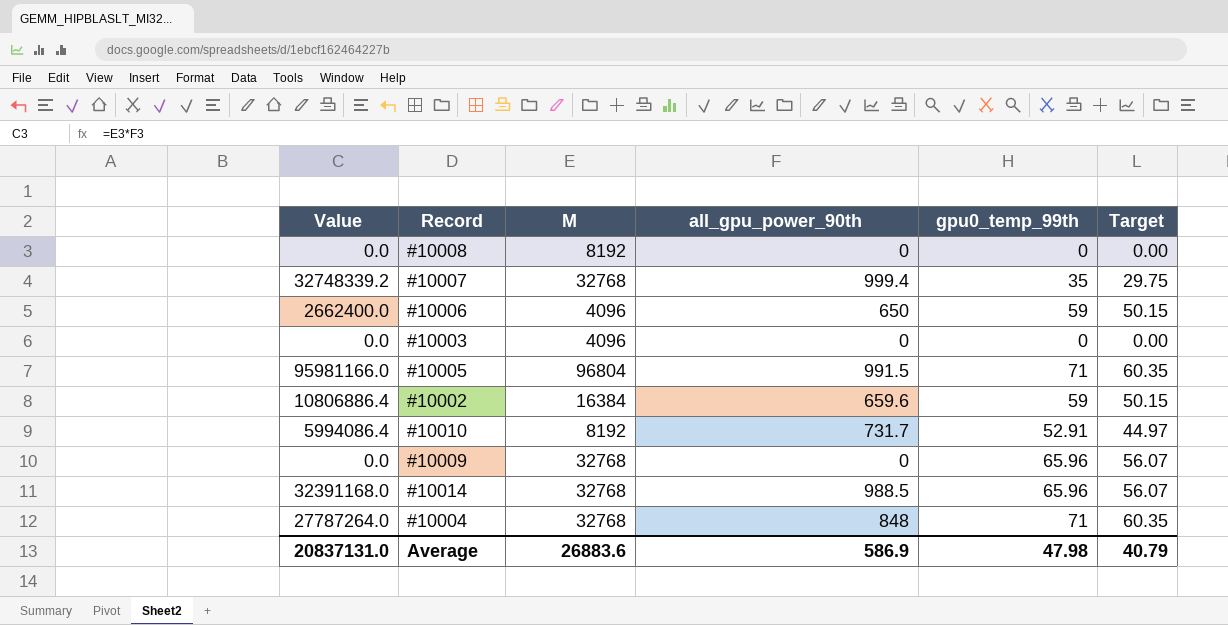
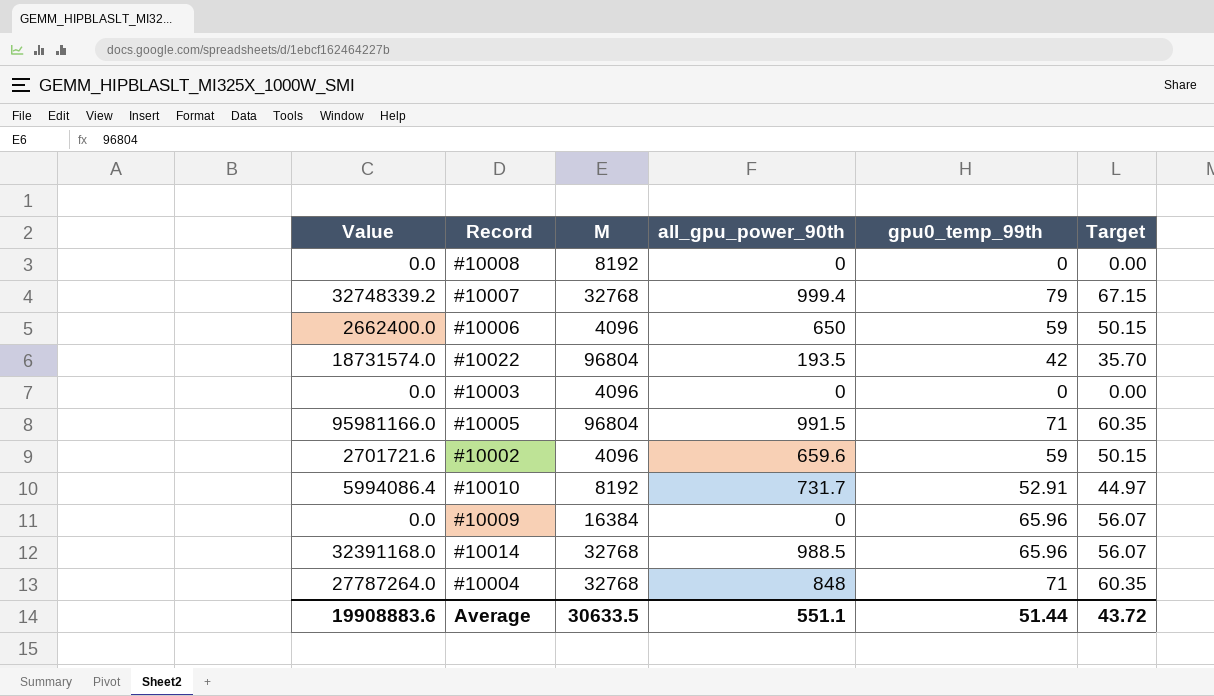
#10007 | gpu0_temp_99th: 35 -> 79
#10007 | Target: 29.75 -> 67.15
row #10022: none -> 18731574.0 | 96804 | 193.5 | 42 | 35.70
#10002 | Value: 10806886.4 -> 2701721.6
#10002 | M: 16384 -> 4096
#10009 | M: 32768 -> 16384
Average | Value: 20837131.0 -> 19908883.6
Average | M: 26883.6 -> 30633.5
Average | all_gpu_power_90th: 586.9 -> 551.1
Average | gpu0_temp_99th: 47.98 -> 51.44
Average | Target: 40.79 -> 43.72

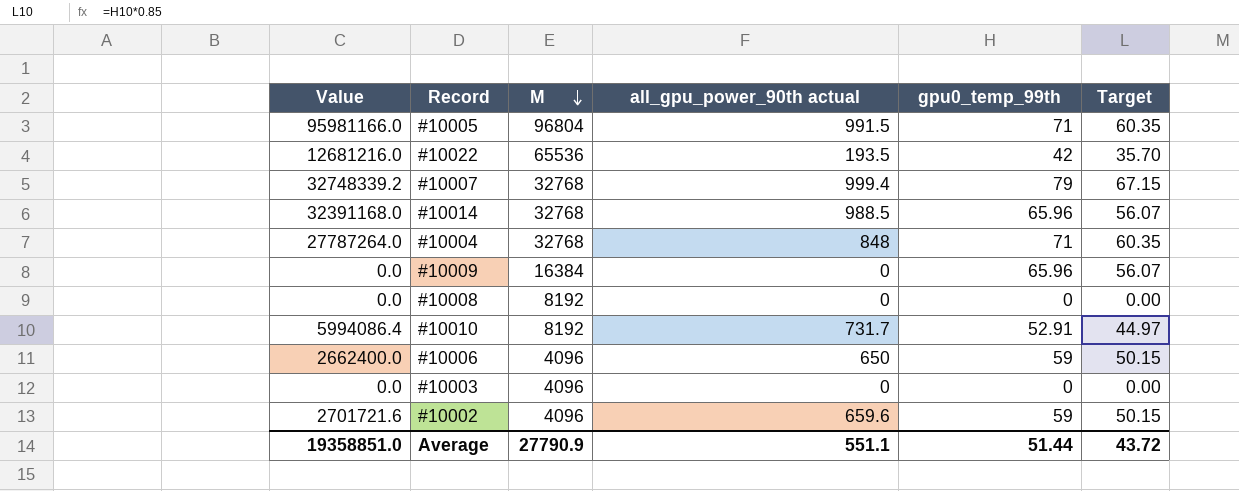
row order: none -> M descending
column name: all_gpu_power_90th -> all_gpu_power_90th actual
#10022 | Value: 18731574.0 -> 12681216.0
#10022 | M: 96804 -> 65536
Average | Value: 19908883.6 -> 19358851.0
Average | M: 30633.5 -> 27790.9

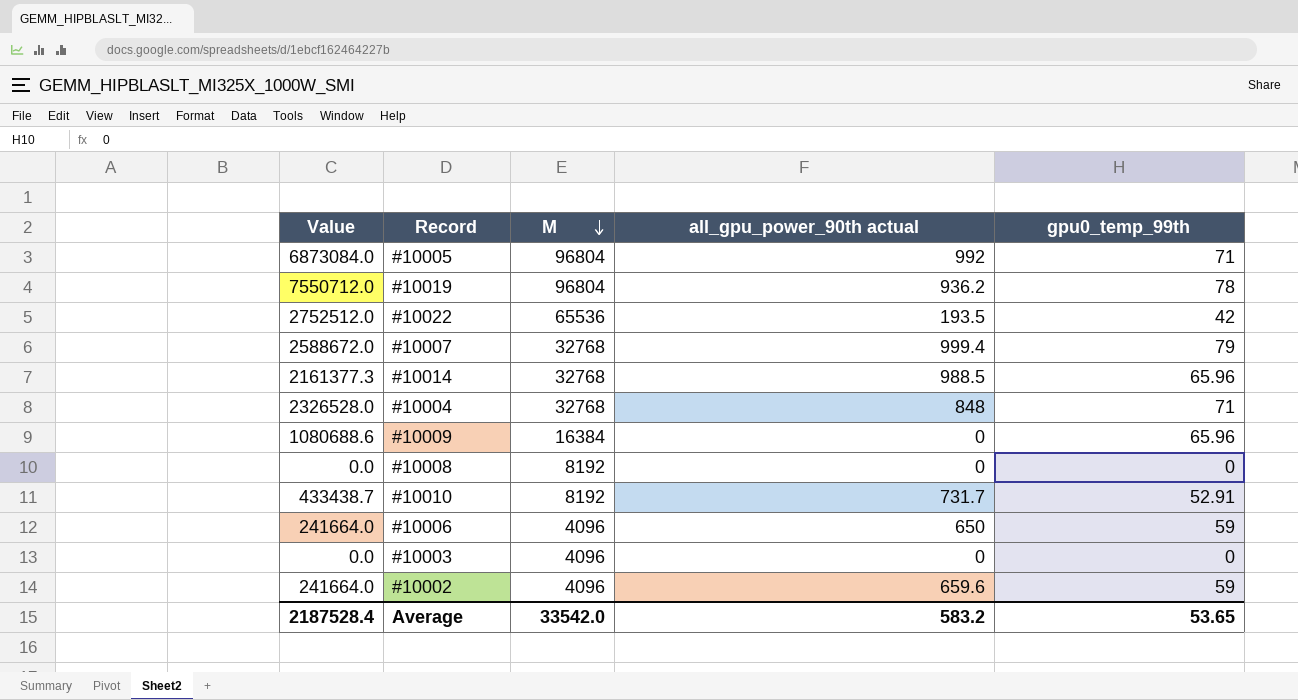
column Target | formula: [gpu0_temp_99th] * 0.85 -> none
column Value | formula: [M] * [all_gpu_power_90th actual] -> [M] * [gpu0_temp_99th]
#10005 | all_gpu_power_90th actual: 991.5 -> 992
row #10019: none -> 7550712.0 | 96804 | 936.2 | 78
Average | Value: 19358851.0 -> 2187528.4
Average | M: 27790.9 -> 33542.0
Average | all_gpu_power_90th actual: 551.1 -> 583.2
Average | gpu0_temp_99th: 51.44 -> 53.65

